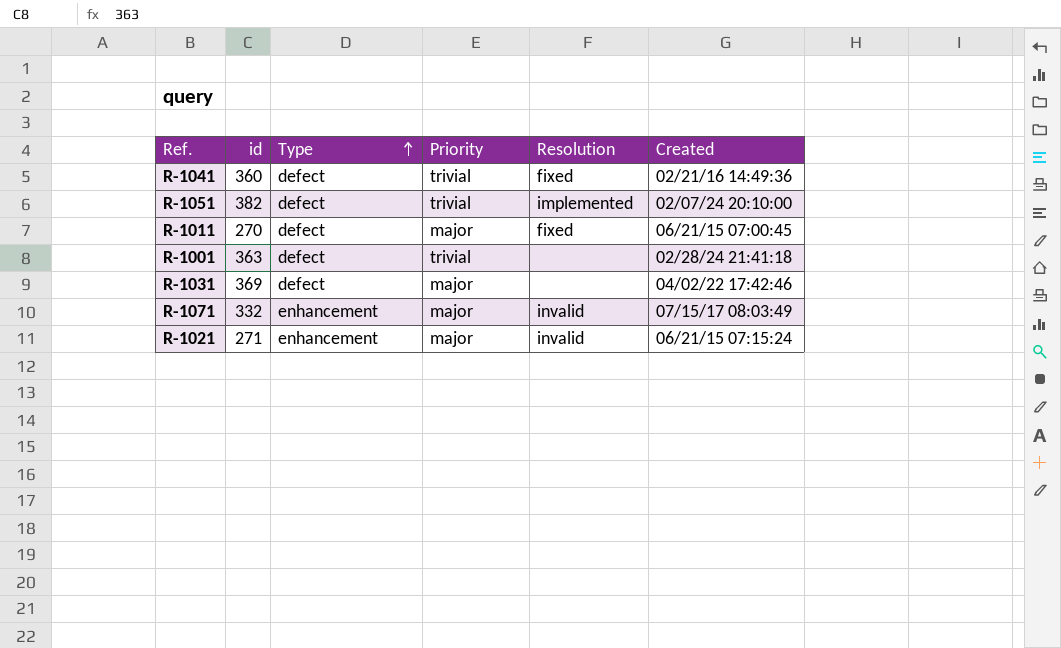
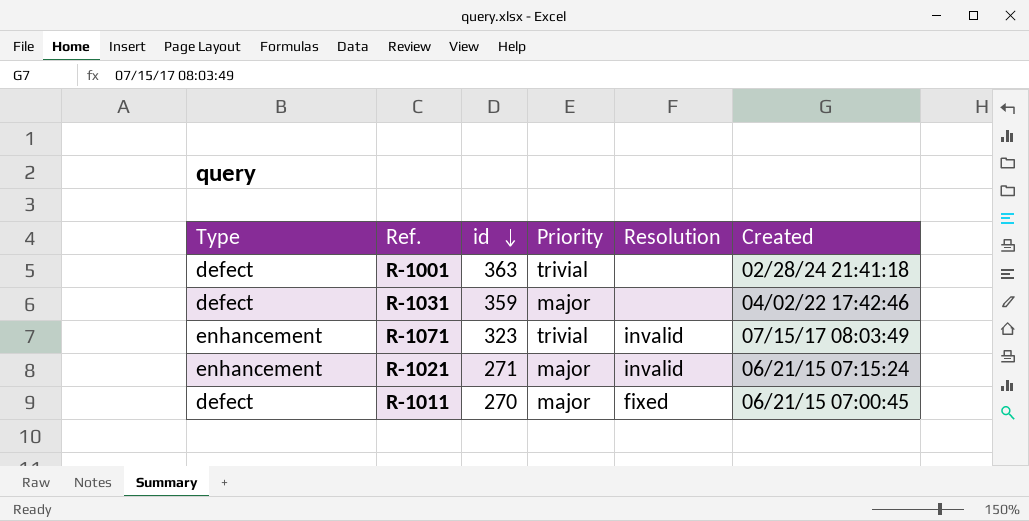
row order: Type ascending -> id descending
column Type | position: 3 -> 1
row R-1041: 360 | defect | trivial | fixed | 02/21/16 14:49:36 -> none
row R-1051: 382 | defect | trivial | implemented | 02/07/24 20:10:00 -> none
R-1031 | id: 369 -> 359
R-1071 | id: 332 -> 323
R-1071 | Priority: major -> trivial

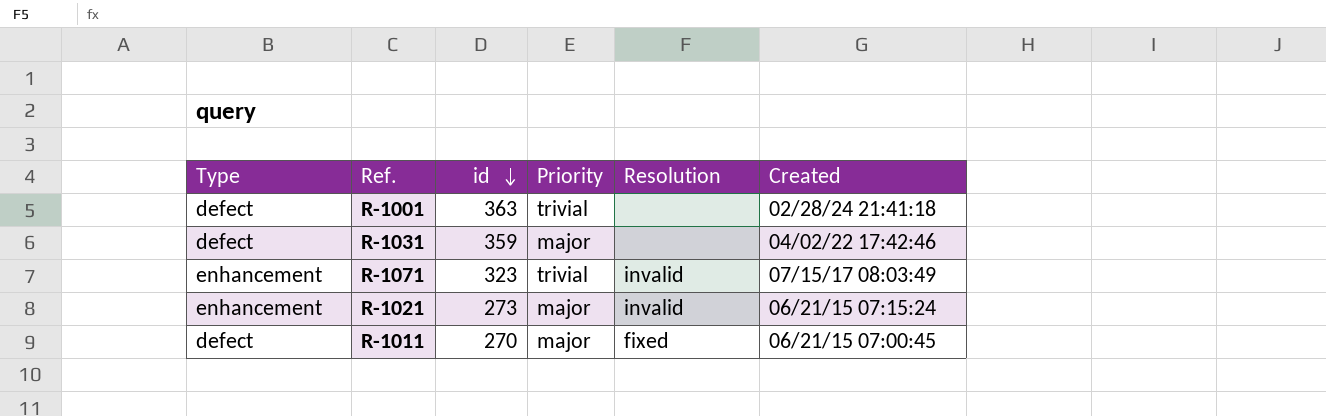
R-1021 | id: 271 -> 273

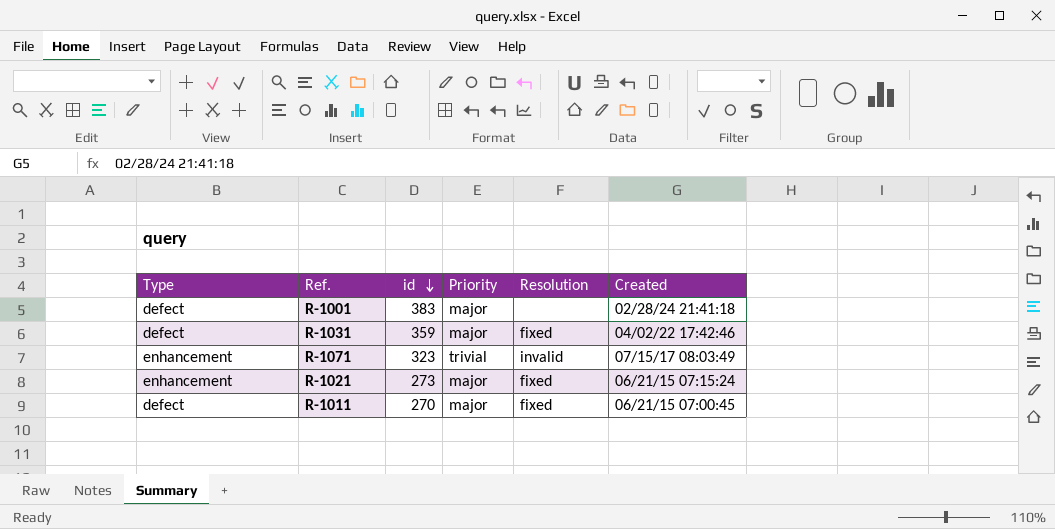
R-1001 | id: 363 -> 383
R-1001 | Priority: trivial -> major
R-1031 | Resolution: none -> fixed
R-1021 | Resolution: invalid -> fixed

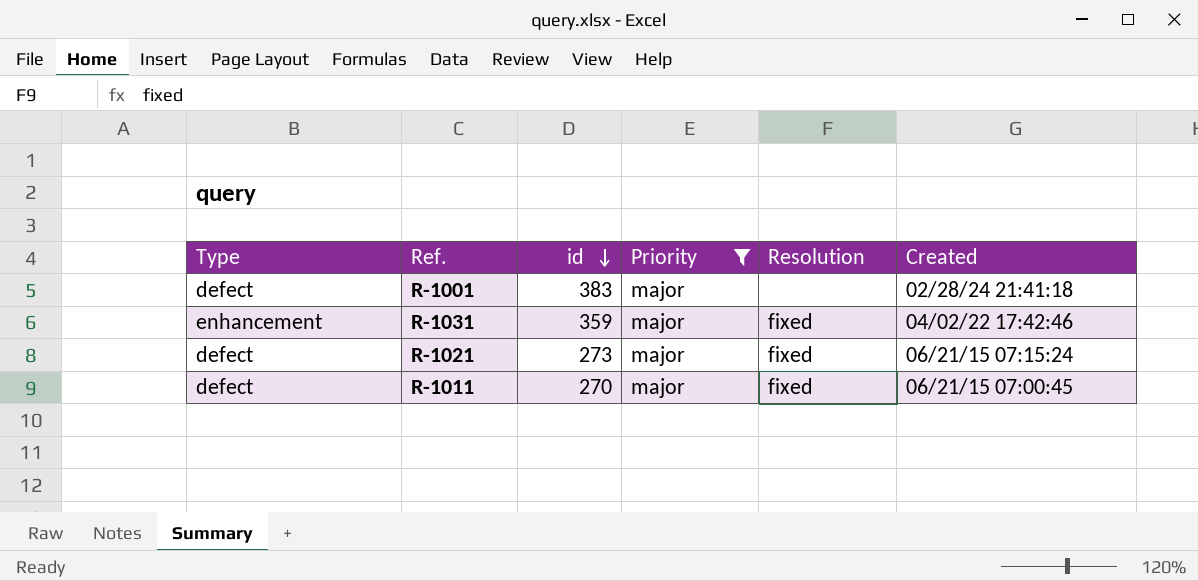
filter: none -> Priority = major
R-1031 | Type: defect -> enhancement
R-1021 | Type: enhancement -> defect

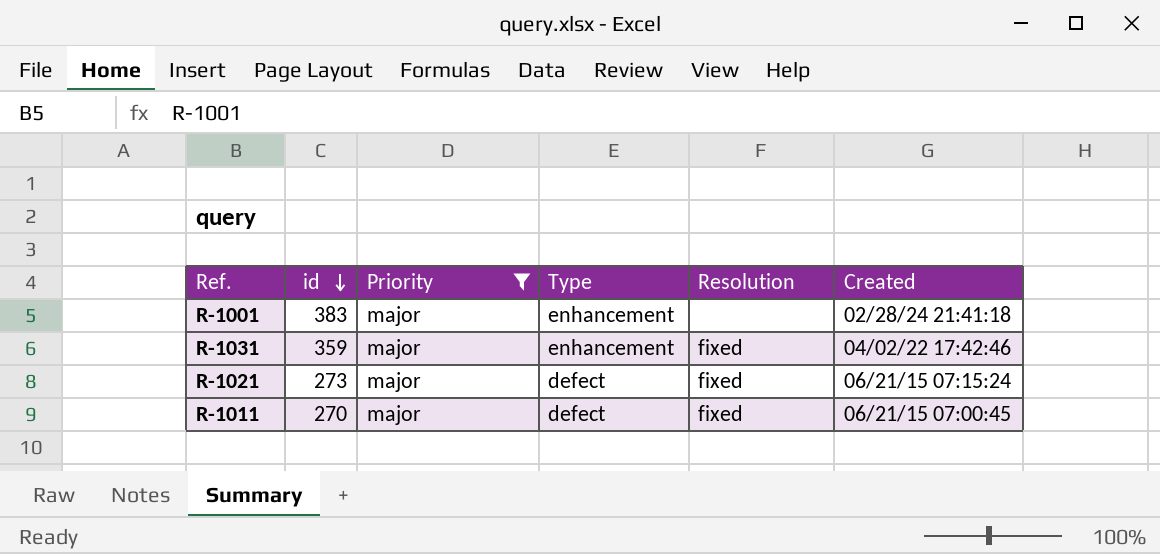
column Type | position: 1 -> 4
R-1001 | Type: defect -> enhancement

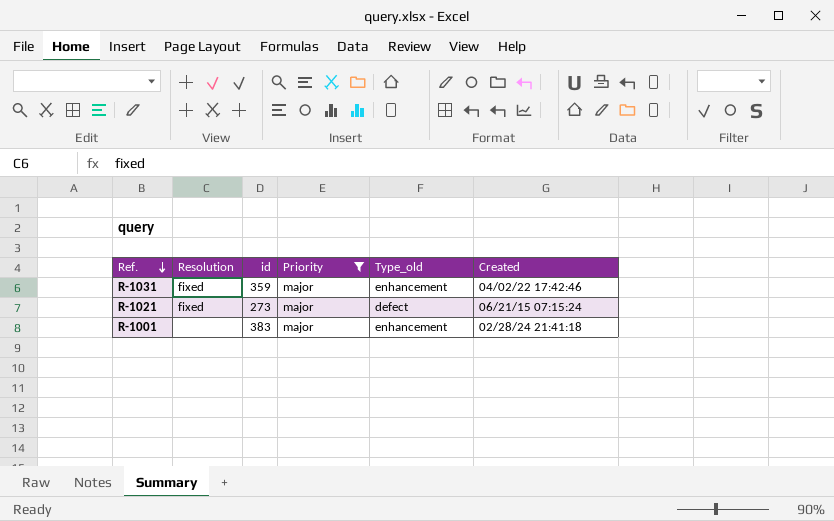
row order: id descending -> Ref. descending
column Resolution | position: 5 -> 2
column name: Type -> Type_old
row R-1011: 270 | major | defect | fixed | 06/21/15 07:00:45 -> none

